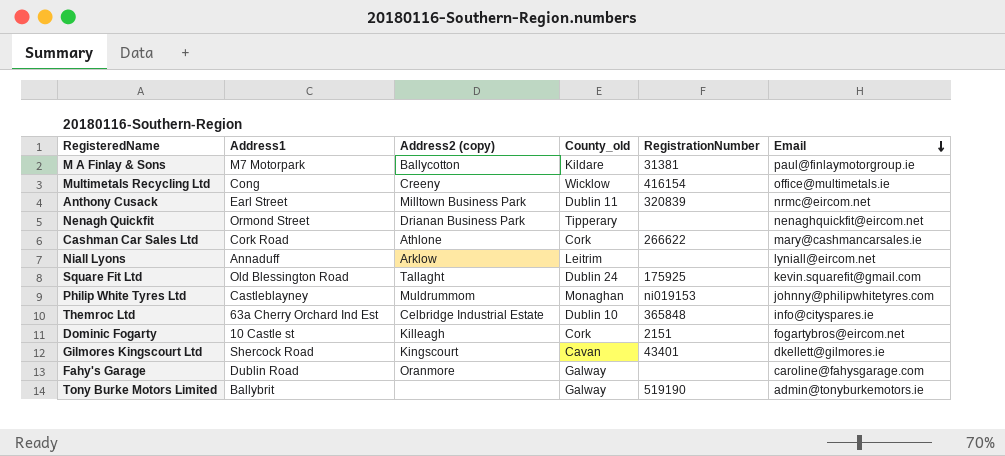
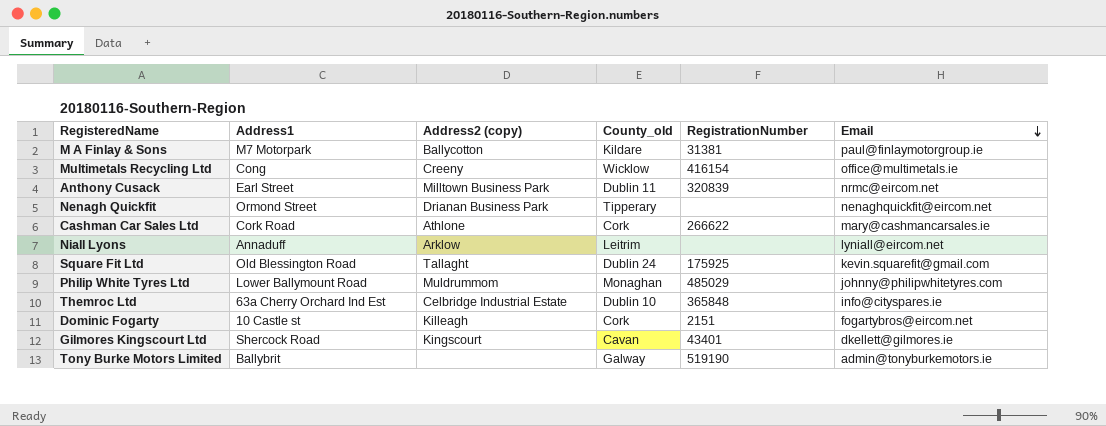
row Fahy's Garage: Dublin Road | Oranmore | Galway | none | caroline@fahysgarage.com -> none
Philip White Tyres Ltd | Address1: Castleblayney -> Lower Ballymount Road
Philip White Tyres Ltd | RegistrationNumber: ni019153 -> 485029

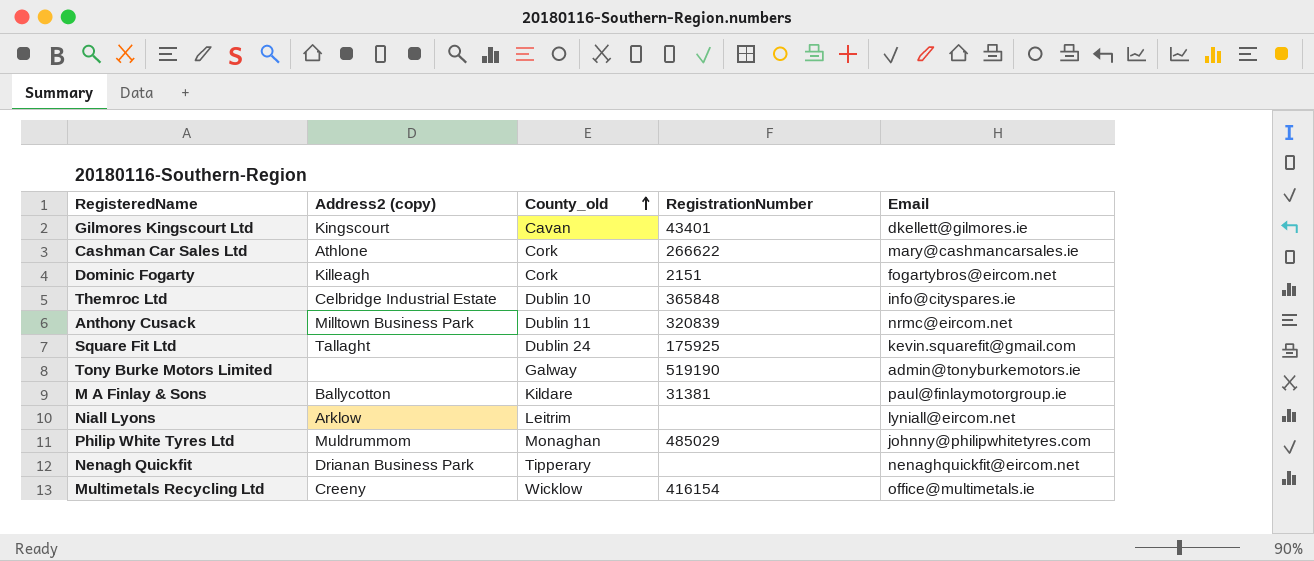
row order: Email descending -> County_old ascending
column Address1 | position: 2 -> none

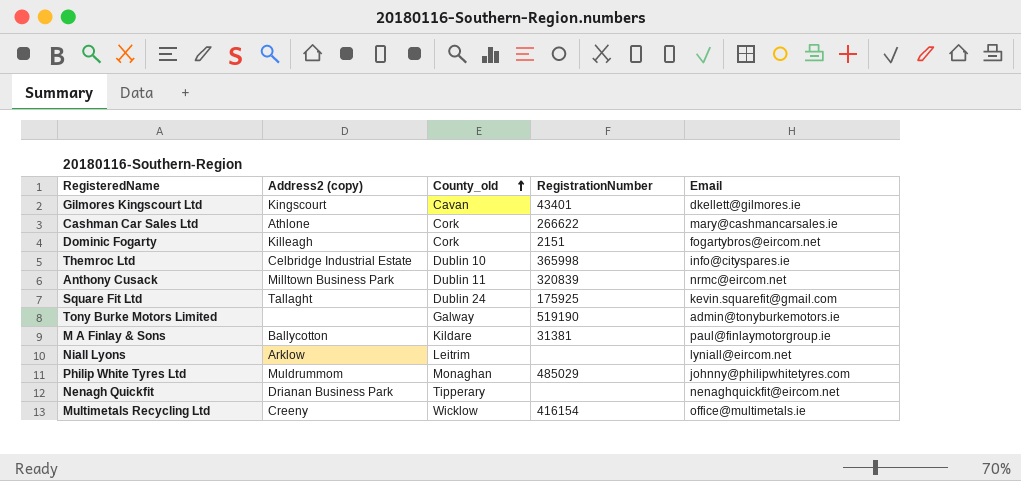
Themroc Ltd | RegistrationNumber: 365848 -> 365998

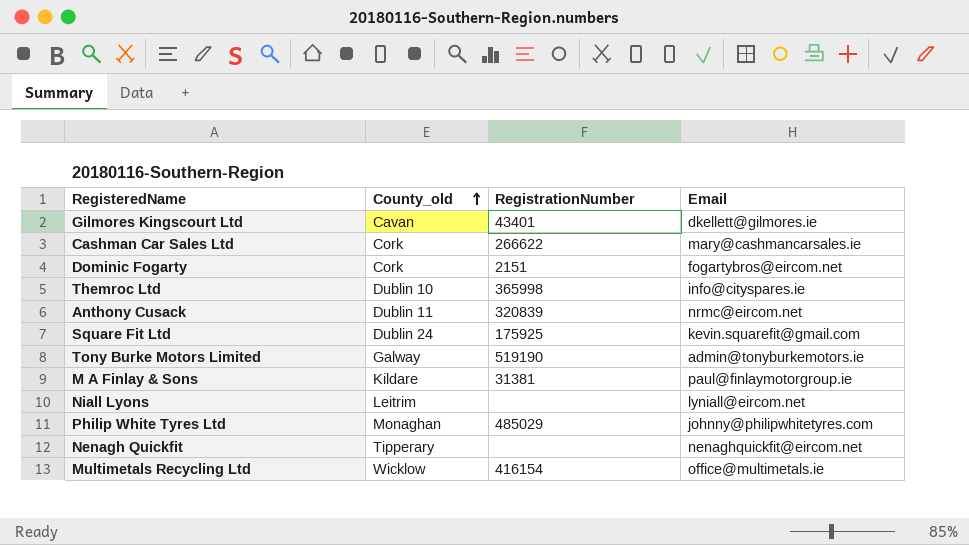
column Address2 (copy) | position: 2 -> none

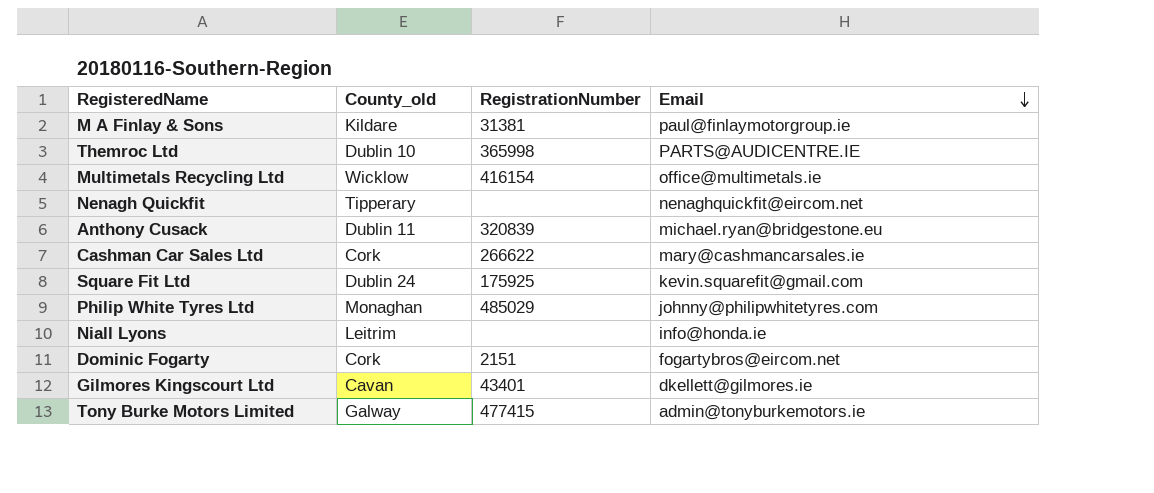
row order: County_old ascending -> Email descending
Themroc Ltd | Email: info@cityspares.ie -> PARTS@AUDICENTRE.IE
Anthony Cusack | Email: nrmc@eircom.net -> michael.ryan@bridgestone.eu
Niall Lyons | Email: lyniall@eircom.net -> info@honda.ie
Tony Burke Motors Limited | RegistrationNumber: 519190 -> 477415

